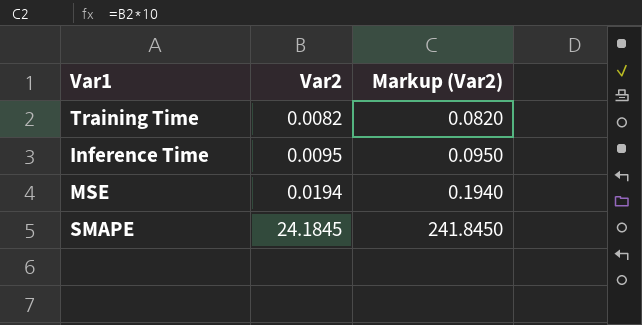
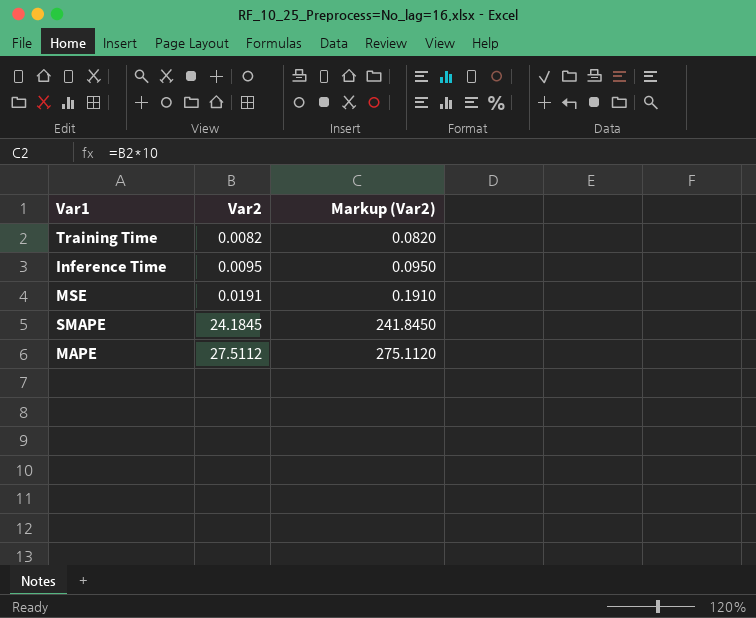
MSE | Var2: 0.0194 -> 0.0191
MSE | Markup (Var2): 0.1940 -> 0.1910
row MAPE: none -> 27.5112 | 275.1120

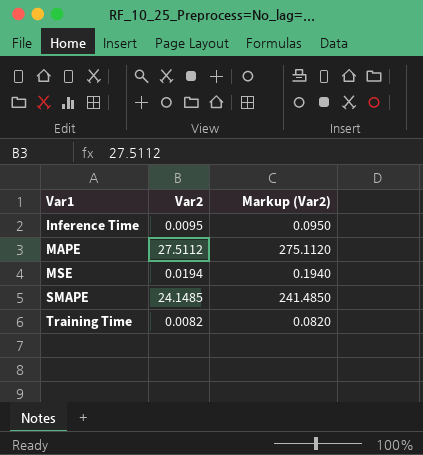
row order: Var2 ascending -> Var1 ascending
MSE | Var2: 0.0191 -> 0.0194
MSE | Markup (Var2): 0.1910 -> 0.1940
SMAPE | Var2: 24.1845 -> 24.1485
SMAPE | Markup (Var2): 241.8450 -> 241.4850

